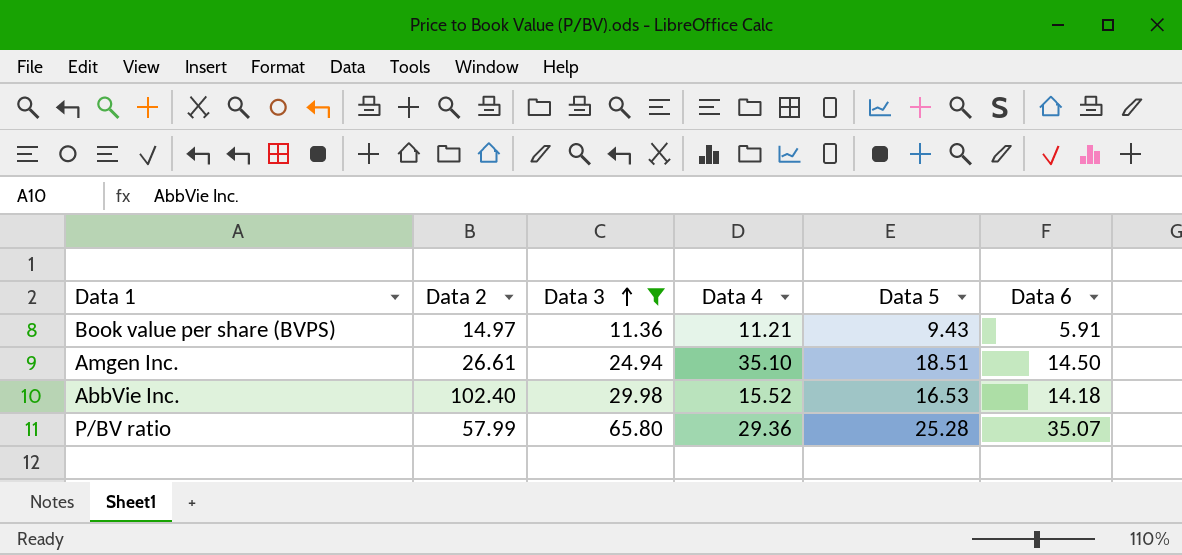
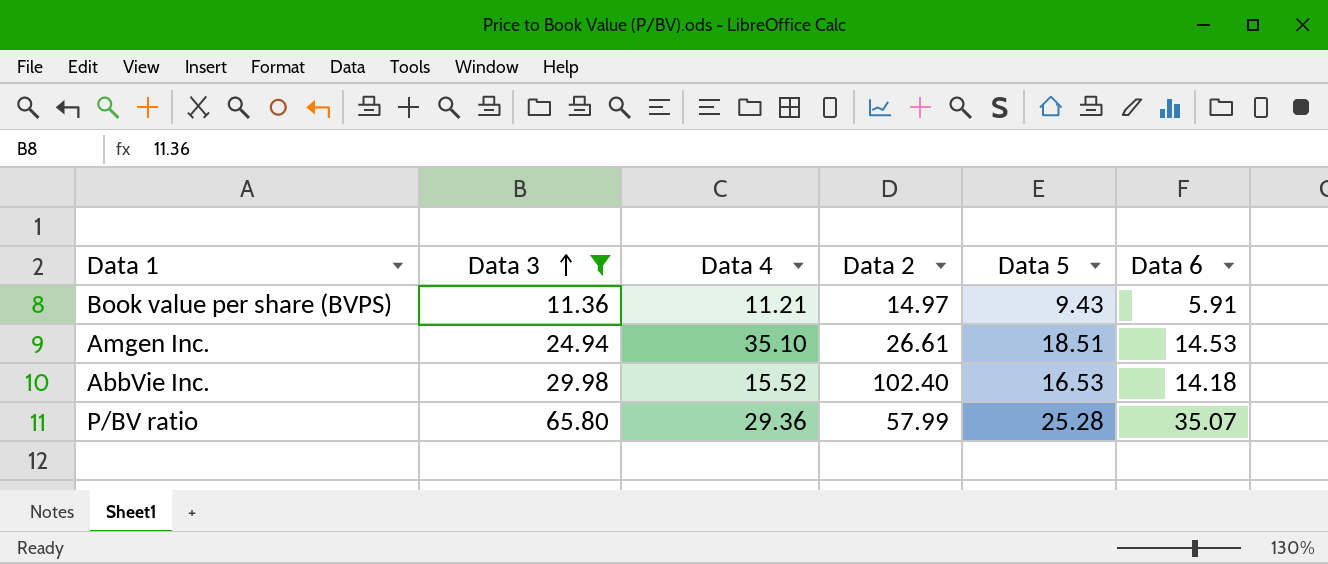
column Data 2 | position: 2 -> 4
Amgen Inc. | Data 6: 14.50 -> 14.53

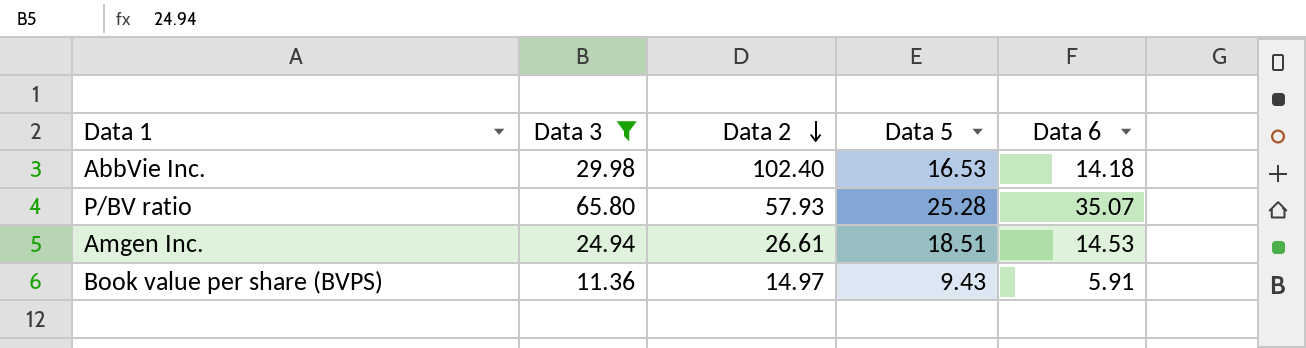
row order: Data 3 ascending -> Data 2 descending
column Data 4 | position: 3 -> none
P/BV ratio | Data 2: 57.99 -> 57.93

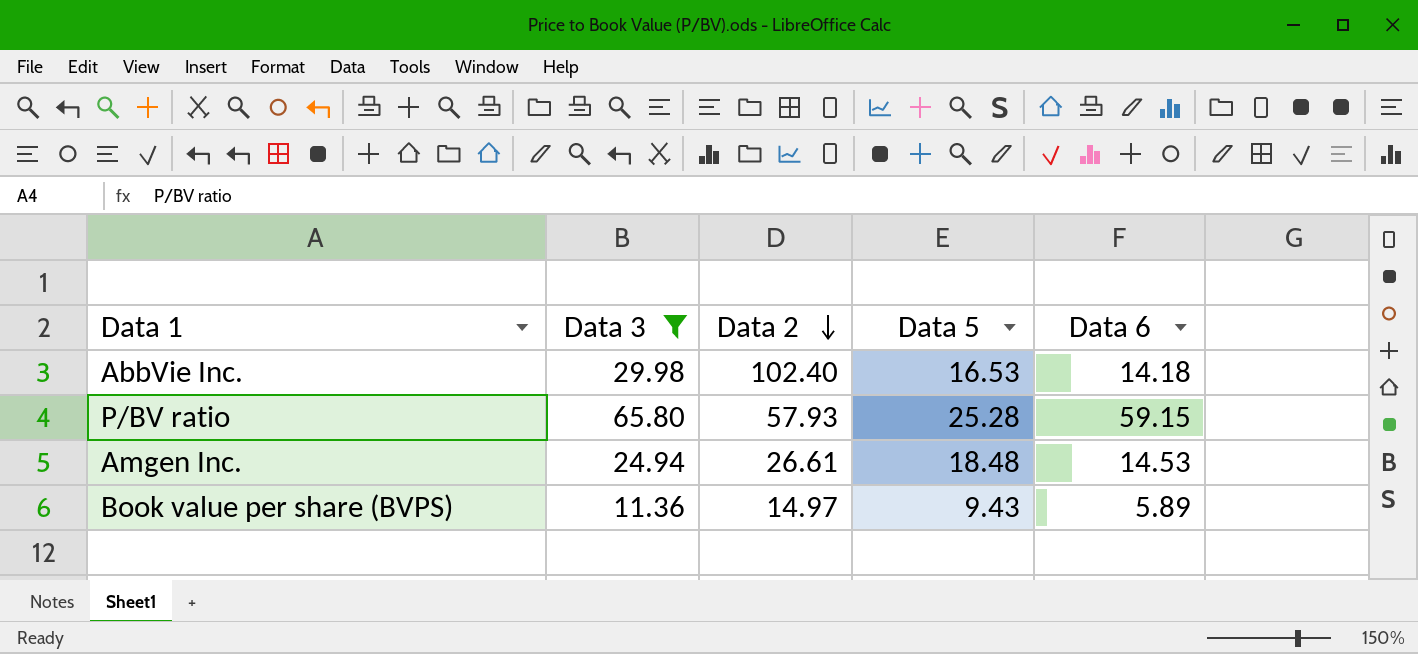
P/BV ratio | Data 6: 35.07 -> 59.15
Amgen Inc. | Data 5: 18.51 -> 18.48
Book value per share (BVPS) | Data 6: 5.91 -> 5.89

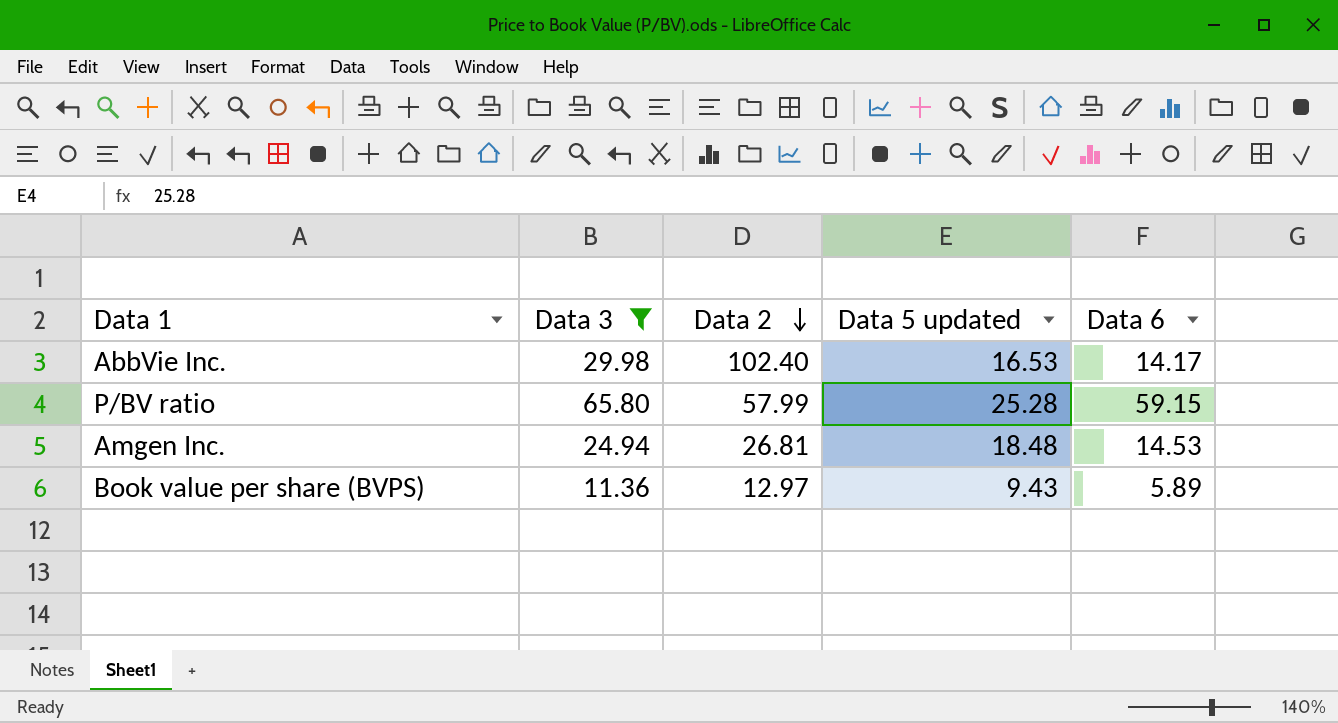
column name: Data 5 -> Data 5 updated
AbbVie Inc. | Data 6: 14.18 -> 14.17
P/BV ratio | Data 2: 57.93 -> 57.99
Amgen Inc. | Data 2: 26.61 -> 26.81
Book value per share (BVPS) | Data 2: 14.97 -> 12.97

